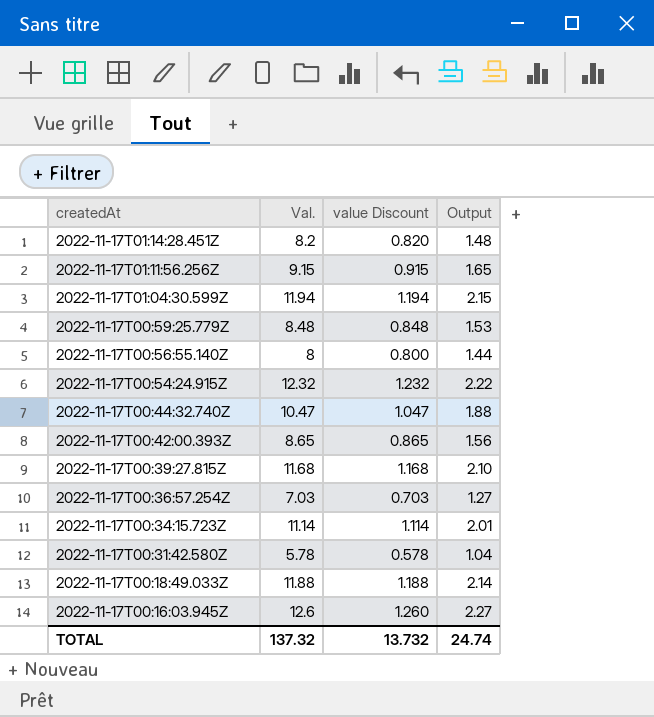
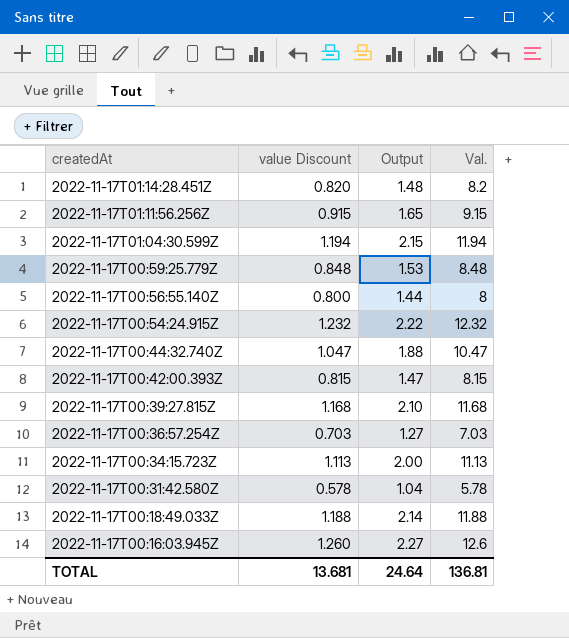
column Val. | position: 2 -> 4
2022-11-17T00:42:00.393Z | value Discount: 0.865 -> 0.815
2022-11-17T00:42:00.393Z | Output: 1.56 -> 1.47
2022-11-17T00:42:00.393Z | Val.: 8.65 -> 8.15
2022-11-17T00:34:15.723Z | value Discount: 1.114 -> 1.113
2022-11-17T00:34:15.723Z | Output: 2.01 -> 2.00
2022-11-17T00:34:15.723Z | Val.: 11.14 -> 11.13
TOTAL | value Discount: 13.732 -> 13.681
TOTAL | Output: 24.74 -> 24.64
TOTAL | Val.: 137.32 -> 136.81

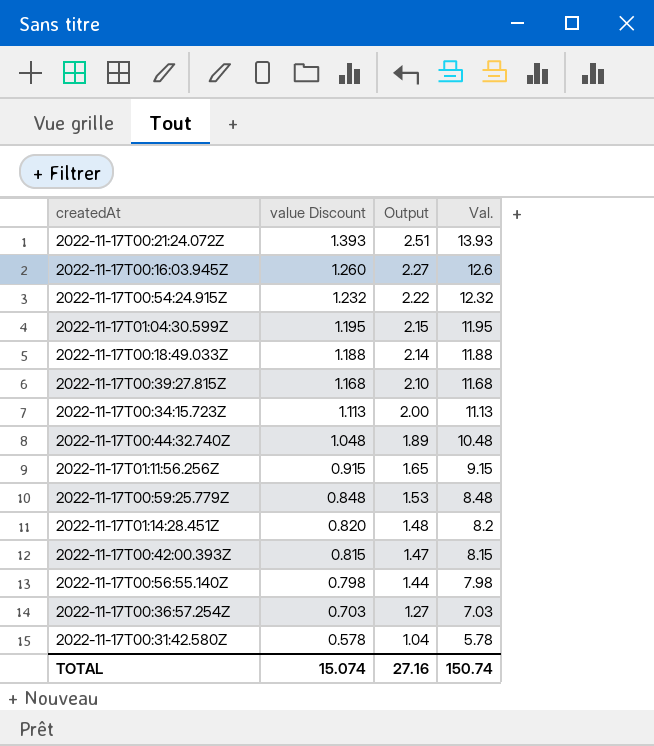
row order: createdAt descending -> value Discount descending
row 2022-11-17T00:21:24.072Z: none -> 1.393 | 2.51 | 13.93
2022-11-17T01:04:30.599Z | value Discount: 1.194 -> 1.195
2022-11-17T01:04:30.599Z | Val.: 11.94 -> 11.95
2022-11-17T00:44:32.740Z | value Discount: 1.047 -> 1.048
2022-11-17T00:44:32.740Z | Output: 1.88 -> 1.89
2022-11-17T00:44:32.740Z | Val.: 10.47 -> 10.48
2022-11-17T00:56:55.140Z | value Discount: 0.800 -> 0.798
2022-11-17T00:56:55.140Z | Val.: 8 -> 7.98
TOTAL | value Discount: 13.681 -> 15.074
TOTAL | Output: 24.64 -> 27.16
TOTAL | Val.: 136.81 -> 150.74

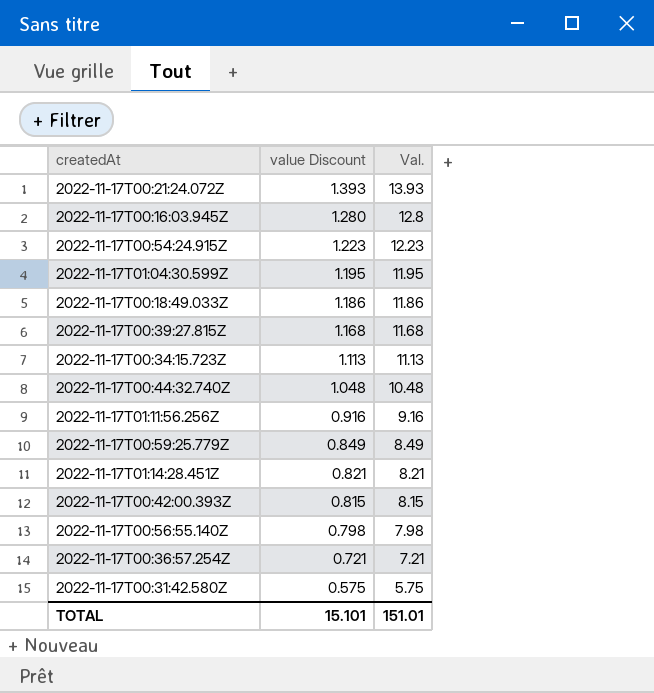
column Output | formula: [Val.] * 0.18 -> none
2022-11-17T00:16:03.945Z | value Discount: 1.260 -> 1.280
2022-11-17T00:16:03.945Z | Val.: 12.6 -> 12.8
2022-11-17T00:54:24.915Z | value Discount: 1.232 -> 1.223
2022-11-17T00:54:24.915Z | Val.: 12.32 -> 12.23
2022-11-17T00:18:49.033Z | value Discount: 1.188 -> 1.186
2022-11-17T00:18:49.033Z | Val.: 11.88 -> 11.86
2022-11-17T01:11:56.256Z | value Discount: 0.915 -> 0.916
2022-11-17T01:11:56.256Z | Val.: 9.15 -> 9.16
2022-11-17T00:59:25.779Z | value Discount: 0.848 -> 0.849
2022-11-17T00:59:25.779Z | Val.: 8.48 -> 8.49
2022-11-17T01:14:28.451Z | value Discount: 0.820 -> 0.821
2022-11-17T01:14:28.451Z | Val.: 8.2 -> 8.21
2022-11-17T00:36:57.254Z | value Discount: 0.703 -> 0.721
2022-11-17T00:36:57.254Z | Val.: 7.03 -> 7.21
2022-11-17T00:31:42.580Z | value Discount: 0.578 -> 0.575
2022-11-17T00:31:42.580Z | Val.: 5.78 -> 5.75
TOTAL | value Discount: 15.074 -> 15.101
TOTAL | Val.: 150.74 -> 151.01

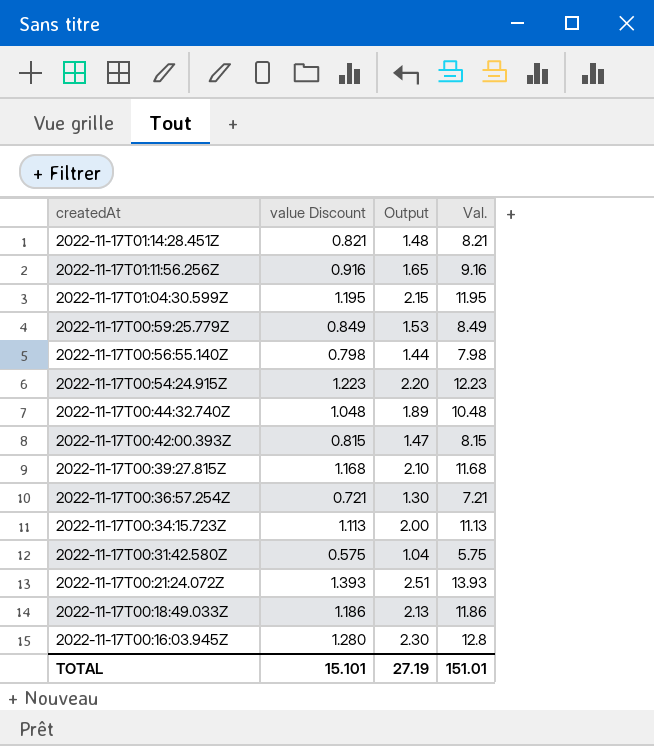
row order: value Discount descending -> createdAt descending
column Output | formula: none -> [Val.] * 0.18

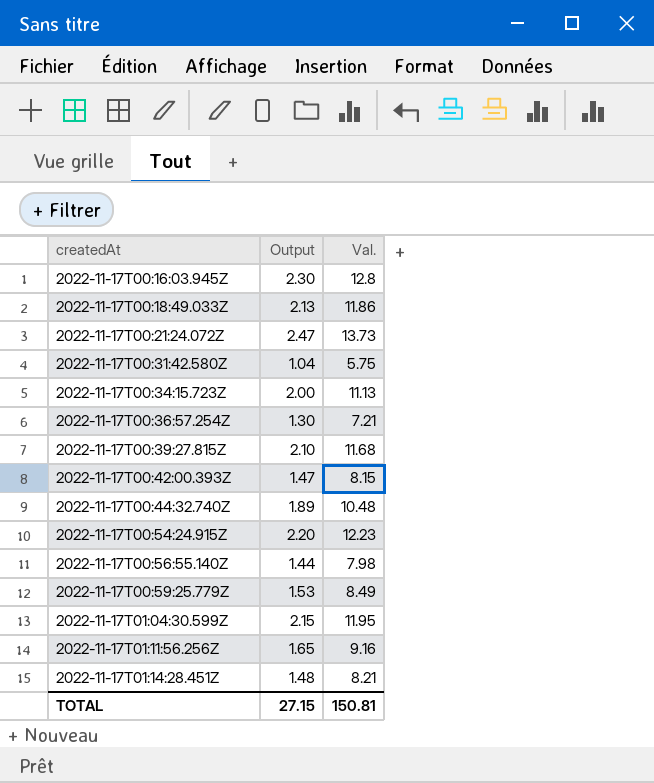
row order: createdAt descending -> createdAt ascending
column value Discount | formula: [Val.] * 0.1 -> none
2022-11-17T00:21:24.072Z | Output: 2.51 -> 2.47
2022-11-17T00:21:24.072Z | Val.: 13.93 -> 13.73
TOTAL | Output: 27.19 -> 27.15
TOTAL | Val.: 151.01 -> 150.81

